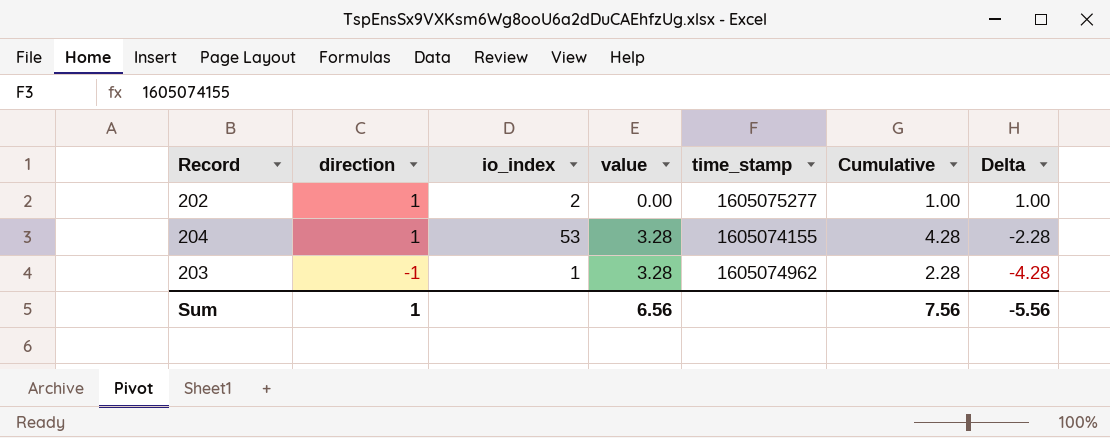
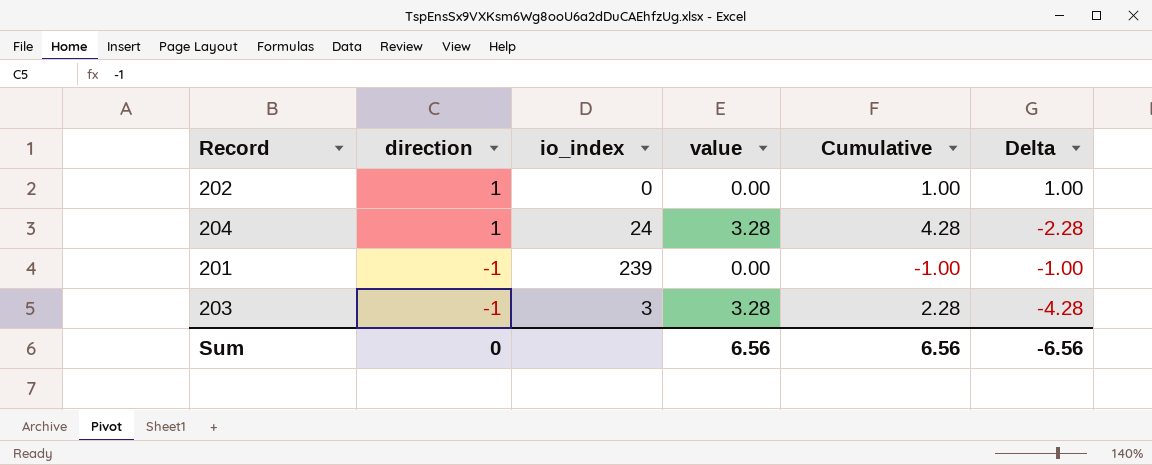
column time_stamp | position: 5 -> none
202 | io_index: 2 -> 0
204 | io_index: 53 -> 24
row 201: none -> -1 | 239 | 0.00 | -1.00 | -1.00
203 | io_index: 1 -> 3
Sum | direction: 1 -> 0
Sum | Cumulative: 7.56 -> 6.56
Sum | Delta: -5.56 -> -6.56

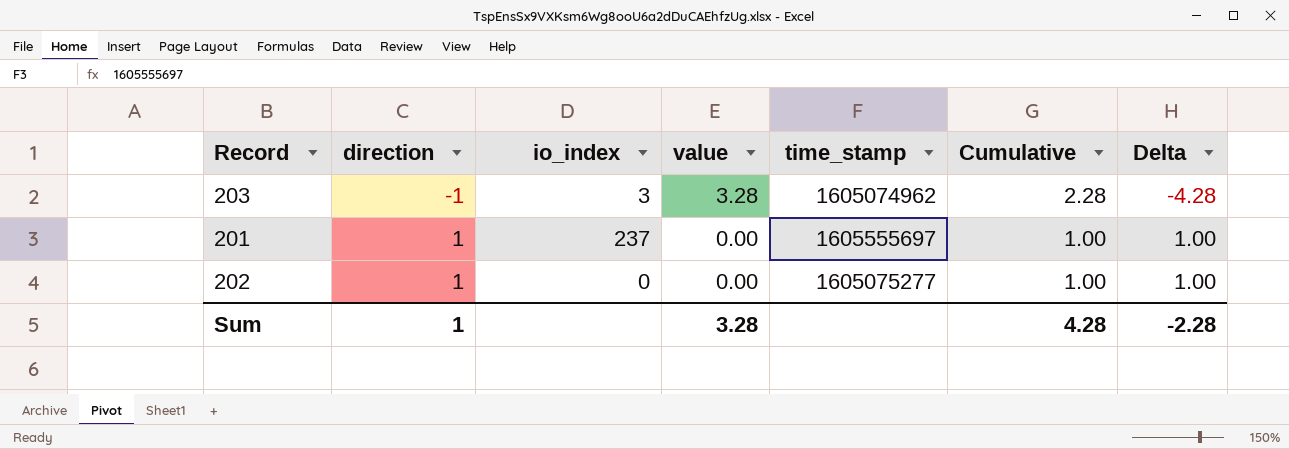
row order: direction descending -> direction ascending
column time_stamp | position: none -> 5
row 204: 1 | 24 | 3.28 | 4.28 | -2.28 -> none
201 | direction: -1 -> 1
201 | io_index: 239 -> 237
201 | Cumulative: -1.00 -> 1.00
201 | Delta: -1.00 -> 1.00
Sum | direction: 0 -> 1
Sum | value: 6.56 -> 3.28
Sum | Cumulative: 6.56 -> 4.28
Sum | Delta: -6.56 -> -2.28

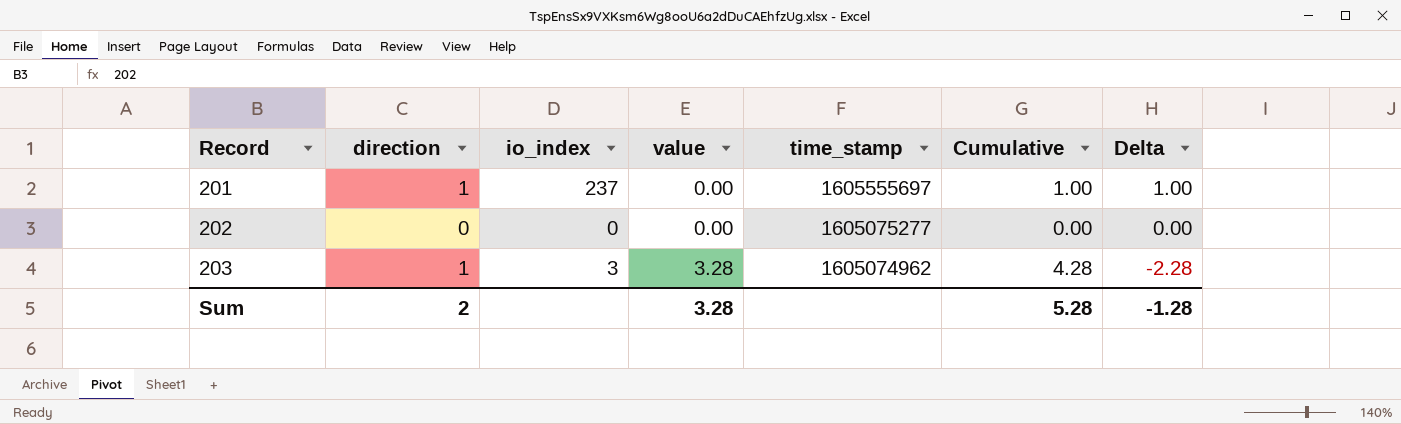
row order: direction ascending -> Record ascending
202 | direction: 1 -> 0
202 | Cumulative: 1.00 -> 0.00
202 | Delta: 1.00 -> 0.00
203 | direction: -1 -> 1
203 | Cumulative: 2.28 -> 4.28
203 | Delta: -4.28 -> -2.28
Sum | direction: 1 -> 2
Sum | Cumulative: 4.28 -> 5.28
Sum | Delta: -2.28 -> -1.28

